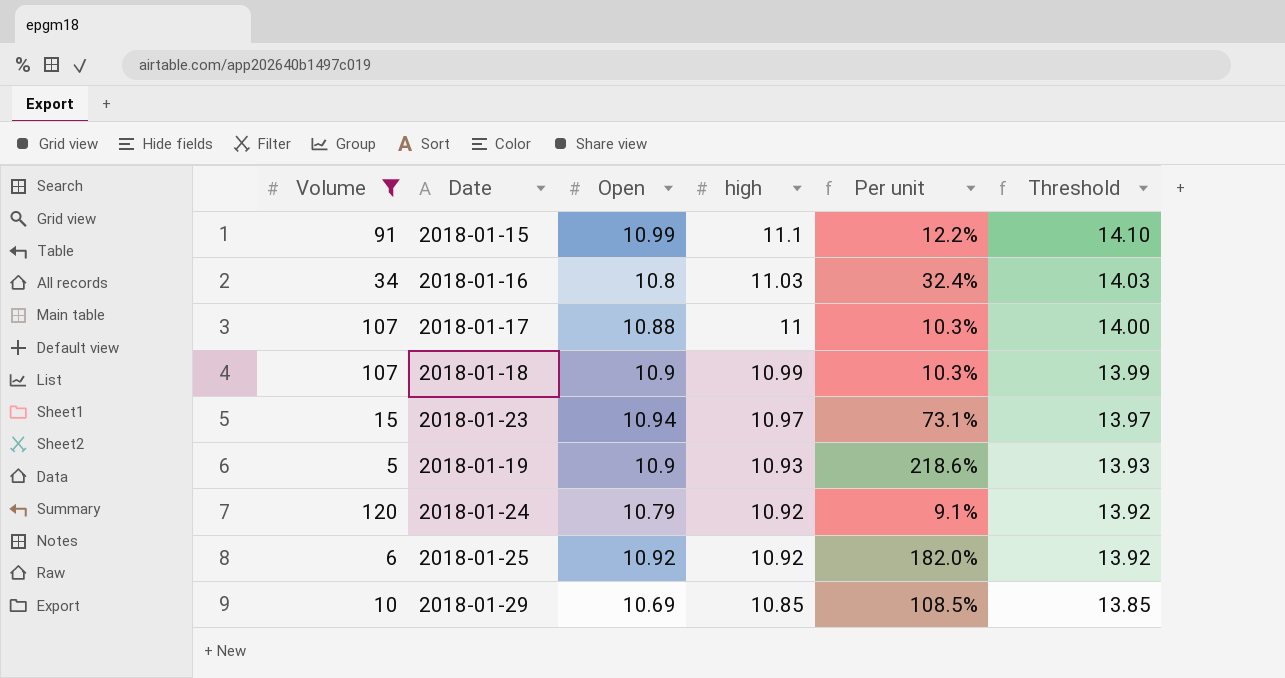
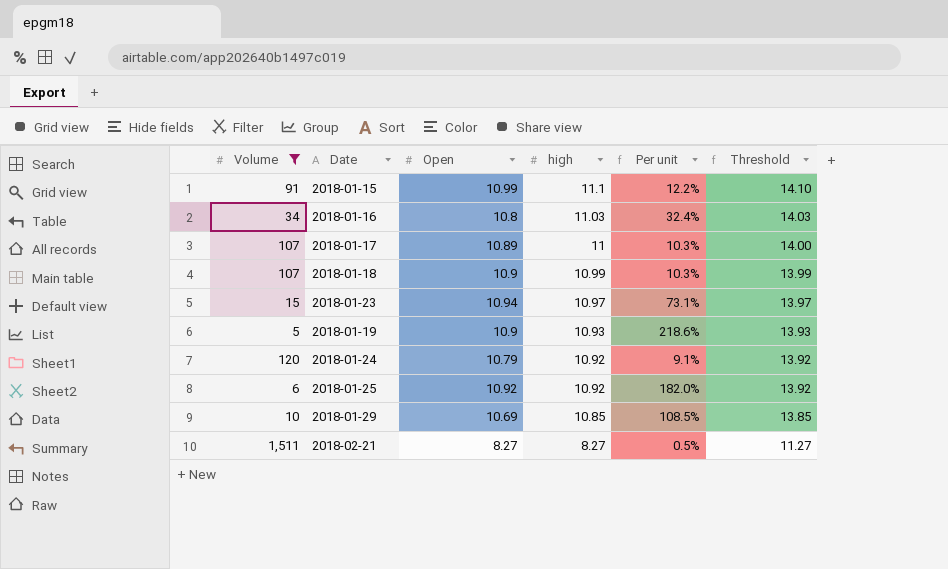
2018-01-17 | Open: 10.88 -> 10.89
row 2018-02-21: none -> 1,511 | 8.27 | 8.27 | 0.5% | 11.27

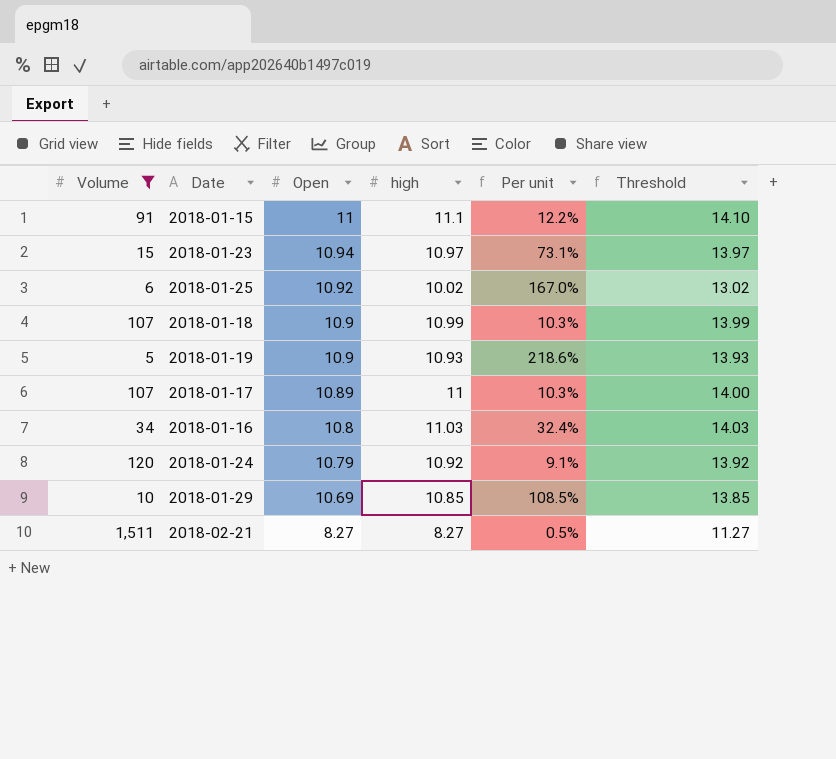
row order: high descending -> Open descending
2018-01-15 | Open: 10.99 -> 11
2018-01-25 | high: 10.92 -> 10.02
2018-01-25 | Per unit: 182.0% -> 167.0%
2018-01-25 | Threshold: 13.92 -> 13.02

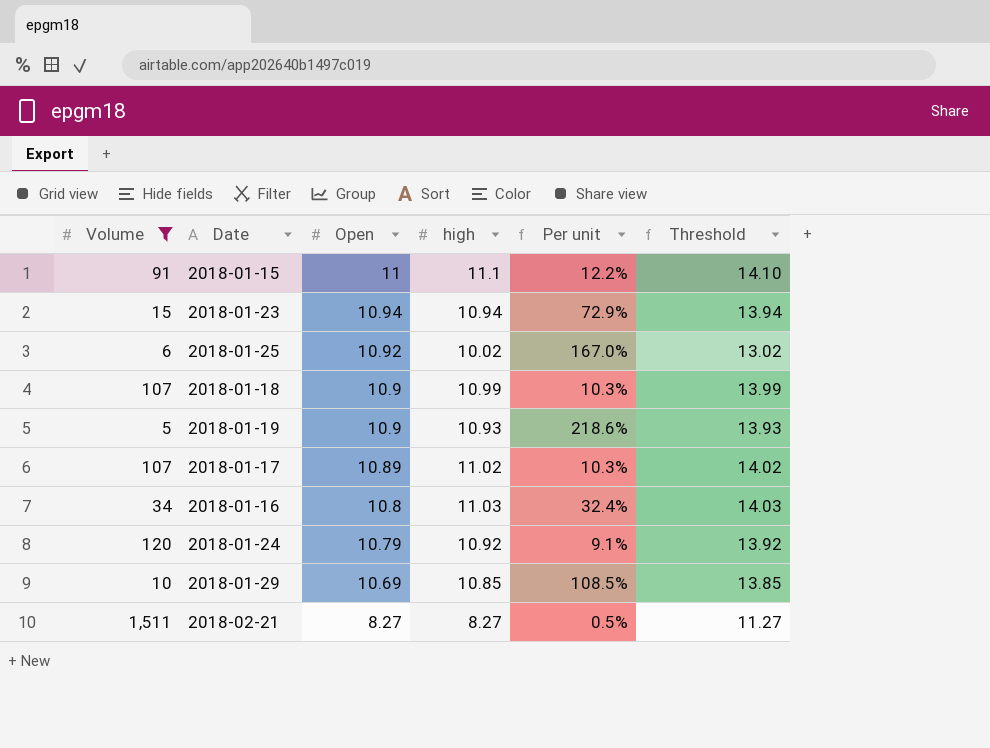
2018-01-23 | high: 10.97 -> 10.94
2018-01-23 | Per unit: 73.1% -> 72.9%
2018-01-23 | Threshold: 13.97 -> 13.94
2018-01-17 | high: 11 -> 11.02
2018-01-17 | Threshold: 14.00 -> 14.02

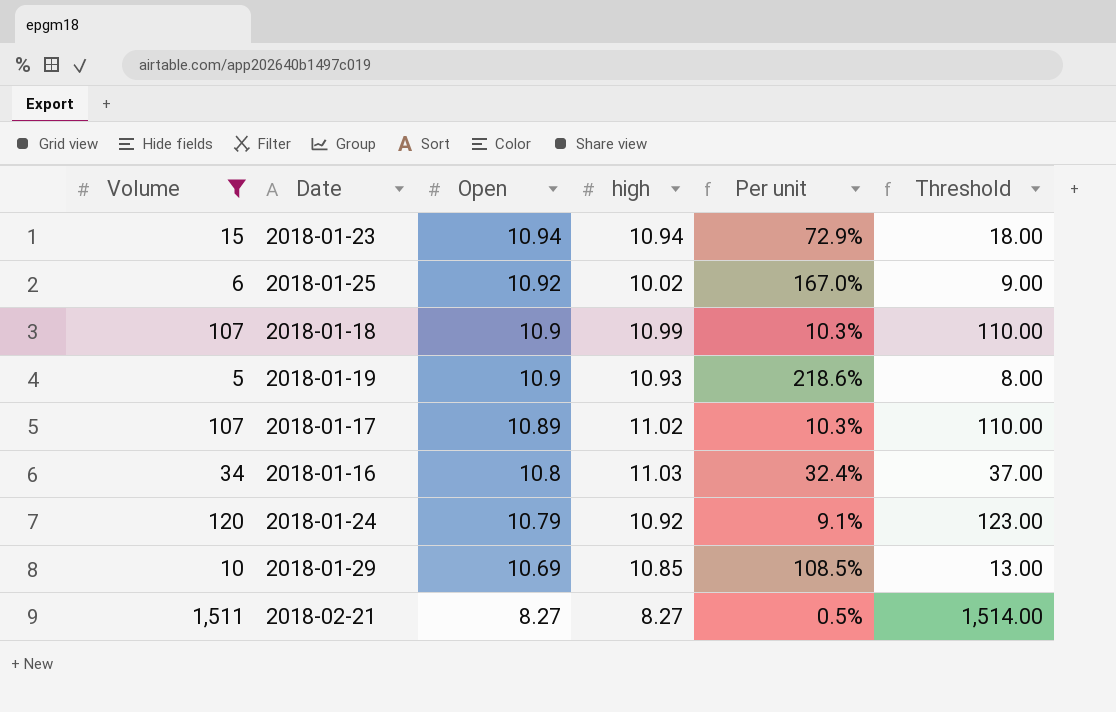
column Threshold | formula: [high] + 3 -> [Volume] + 3
row 2018-01-15: 91 | 11 | 11.1 | 12.2% | 14.10 -> none

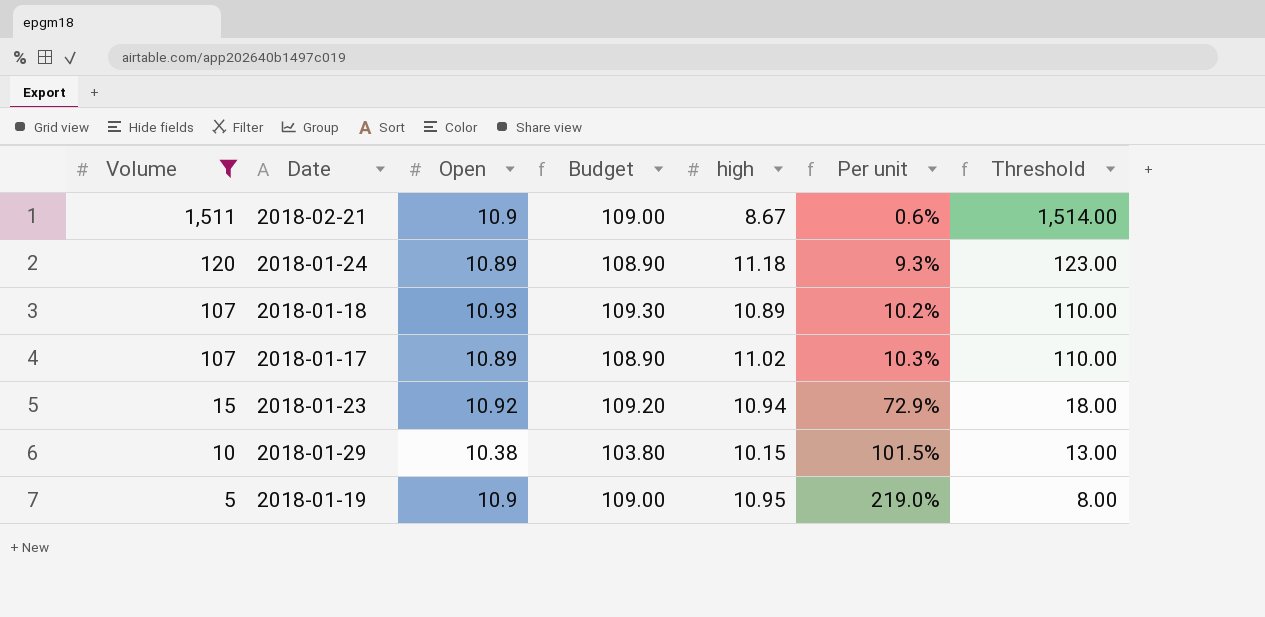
row order: Open descending -> Volume descending
column Budget | formula: none -> [Open] * 10
row 2018-01-25: 6 | 10.92 | 10.02 | 167.0% | 9.00 -> none
row 2018-01-16: 34 | 10.8 | 11.03 | 32.4% | 37.00 -> none
2018-02-21 | Open: 8.27 -> 10.9
2018-02-21 | high: 8.27 -> 8.67
2018-02-21 | Per unit: 0.5% -> 0.6%
2018-01-24 | Open: 10.79 -> 10.89
2018-01-24 | high: 10.92 -> 11.18
2018-01-24 | Per unit: 9.1% -> 9.3%
2018-01-18 | Open: 10.9 -> 10.93
2018-01-18 | high: 10.99 -> 10.89
2018-01-18 | Per unit: 10.3% -> 10.2%
2018-01-23 | Open: 10.94 -> 10.92
2018-01-29 | Open: 10.69 -> 10.38
2018-01-29 | high: 10.85 -> 10.15
2018-01-29 | Per unit: 108.5% -> 101.5%
2018-01-19 | high: 10.93 -> 10.95
2018-01-19 | Per unit: 218.6% -> 219.0%

